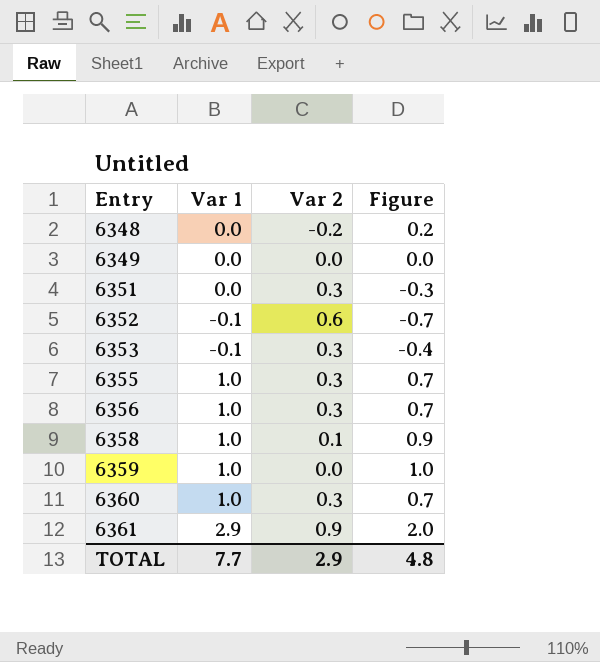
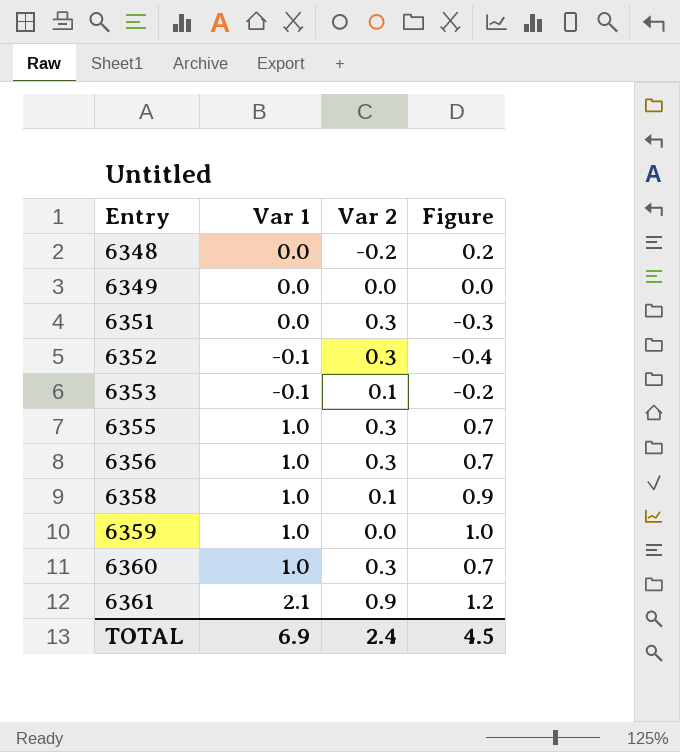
6352 | Var 2: 0.6 -> 0.3
6352 | Figure: -0.7 -> -0.4
6353 | Var 2: 0.3 -> 0.1
6353 | Figure: -0.4 -> -0.2
6361 | Var 1: 2.9 -> 2.1
6361 | Figure: 2.0 -> 1.2
TOTAL | Var 1: 7.7 -> 6.9
TOTAL | Var 2: 2.9 -> 2.4
TOTAL | Figure: 4.8 -> 4.5

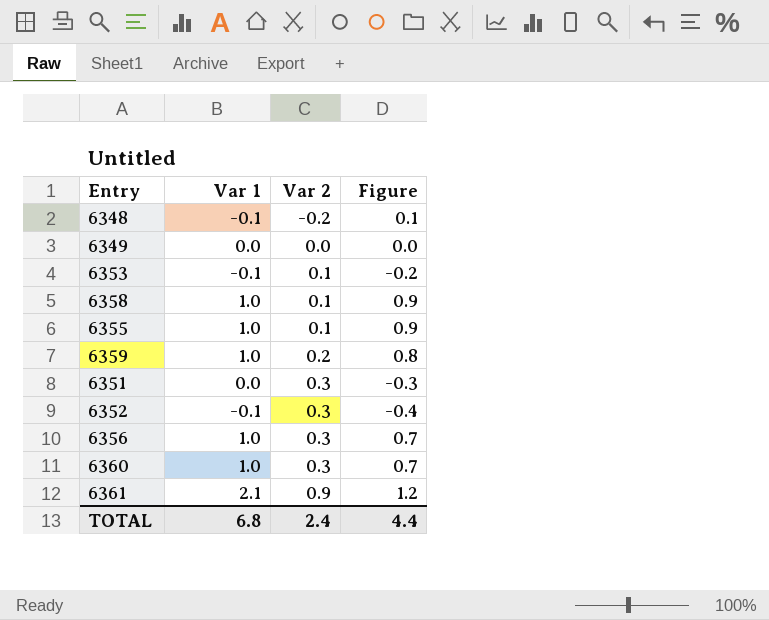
row order: Entry ascending -> Var 2 ascending
6348 | Var 1: 0.0 -> -0.1
6348 | Figure: 0.2 -> 0.1
6355 | Var 2: 0.3 -> 0.1
6355 | Figure: 0.7 -> 0.9
6359 | Var 2: 0.0 -> 0.2
6359 | Figure: 1.0 -> 0.8
TOTAL | Var 1: 6.9 -> 6.8
TOTAL | Figure: 4.5 -> 4.4

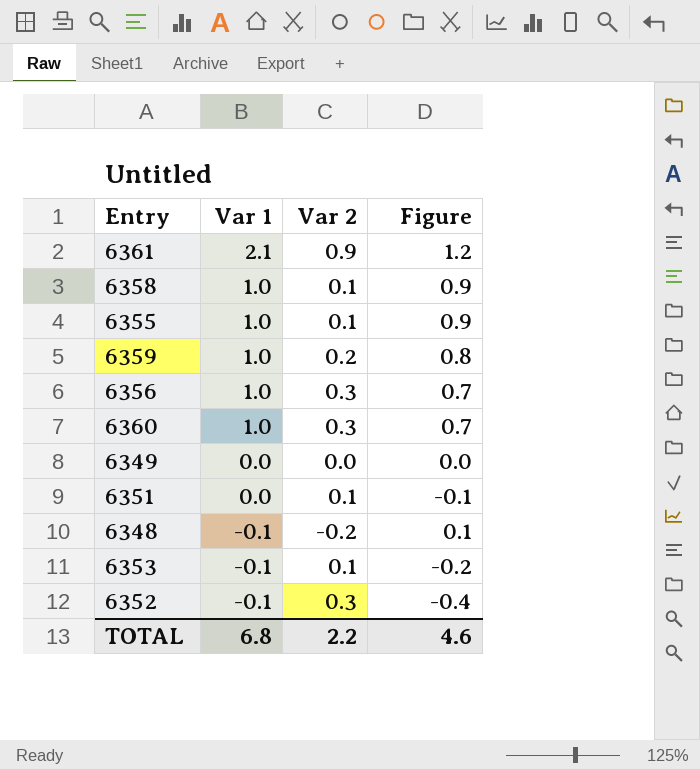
row order: Var 2 ascending -> Var 1 descending
6351 | Var 2: 0.3 -> 0.1
6351 | Figure: -0.3 -> -0.1
TOTAL | Var 2: 2.4 -> 2.2
TOTAL | Figure: 4.4 -> 4.6

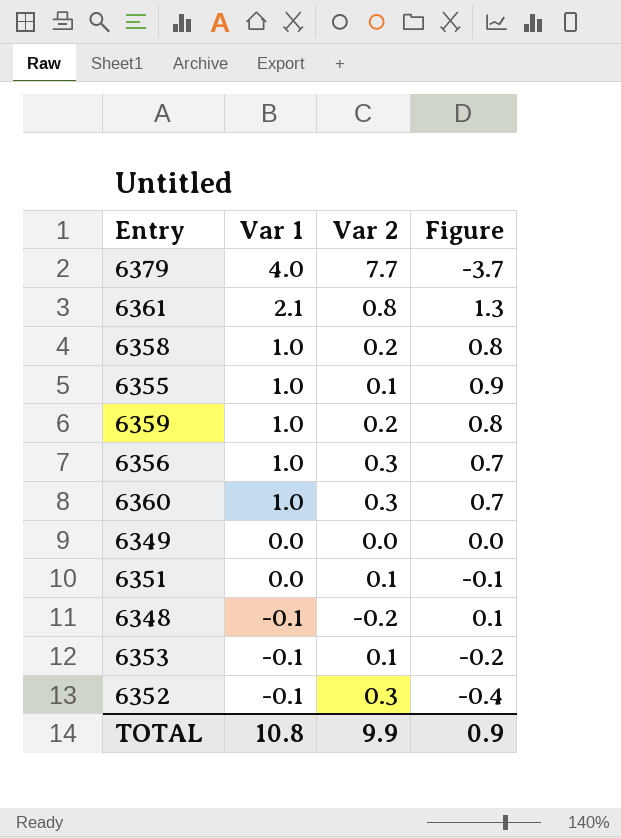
row 6379: none -> 4.0 | 7.7 | -3.7
6361 | Var 2: 0.9 -> 0.8
6361 | Figure: 1.2 -> 1.3
6358 | Var 2: 0.1 -> 0.2
6358 | Figure: 0.9 -> 0.8
TOTAL | Var 1: 6.8 -> 10.8
TOTAL | Var 2: 2.2 -> 9.9
TOTAL | Figure: 4.6 -> 0.9

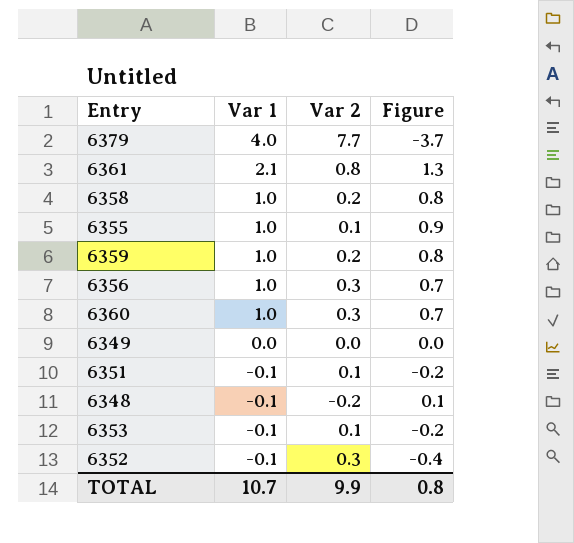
6351 | Var 1: 0.0 -> -0.1
6351 | Figure: -0.1 -> -0.2
TOTAL | Var 1: 10.8 -> 10.7
TOTAL | Figure: 0.9 -> 0.8

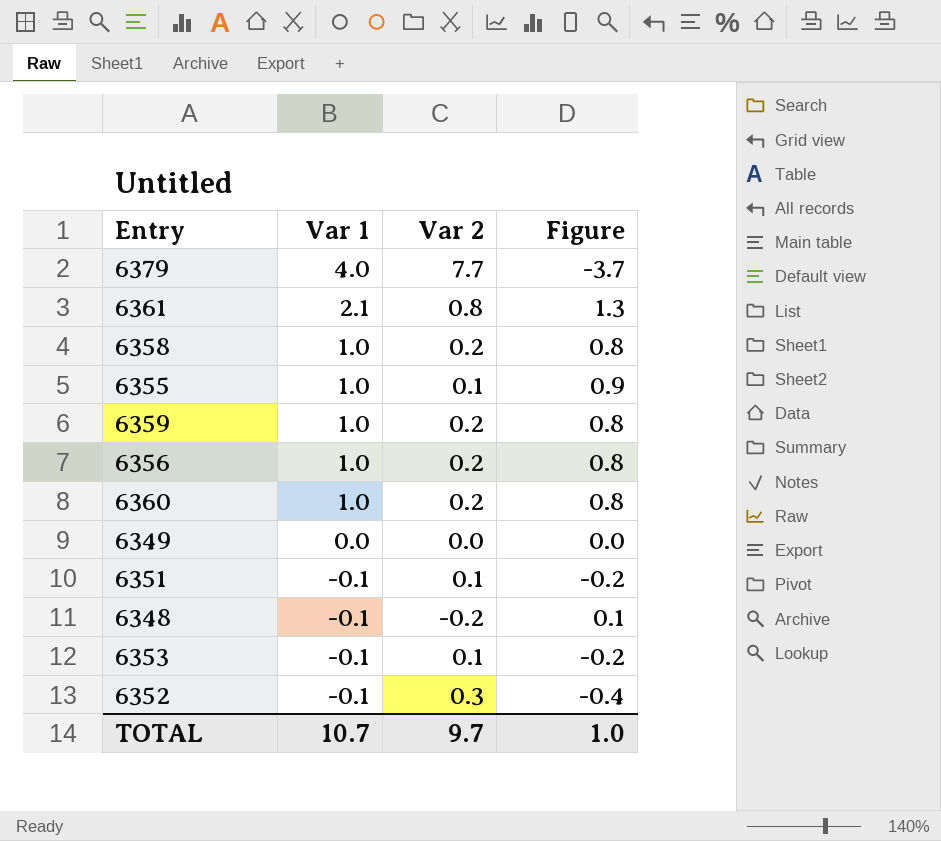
6356 | Var 2: 0.3 -> 0.2
6356 | Figure: 0.7 -> 0.8
6360 | Var 2: 0.3 -> 0.2
6360 | Figure: 0.7 -> 0.8
TOTAL | Var 2: 9.9 -> 9.7
TOTAL | Figure: 0.8 -> 1.0

